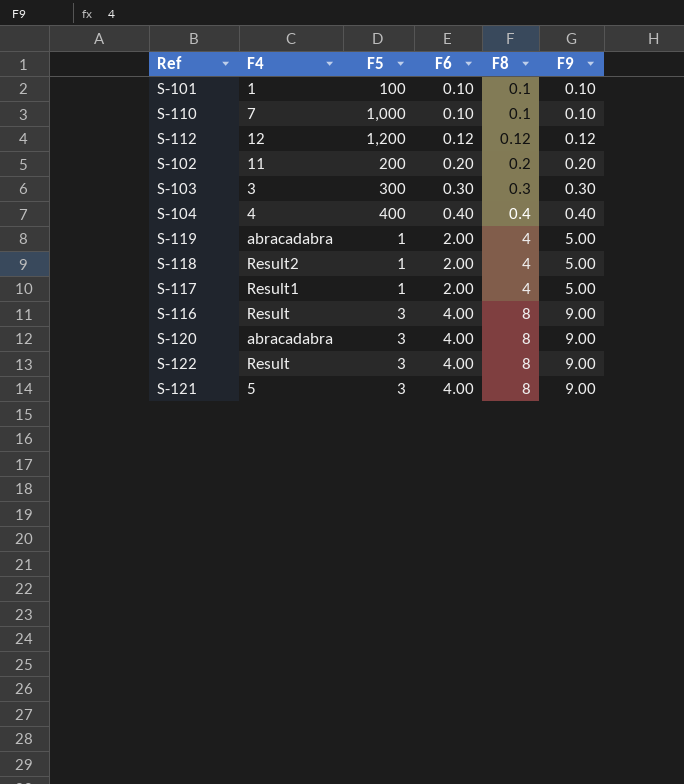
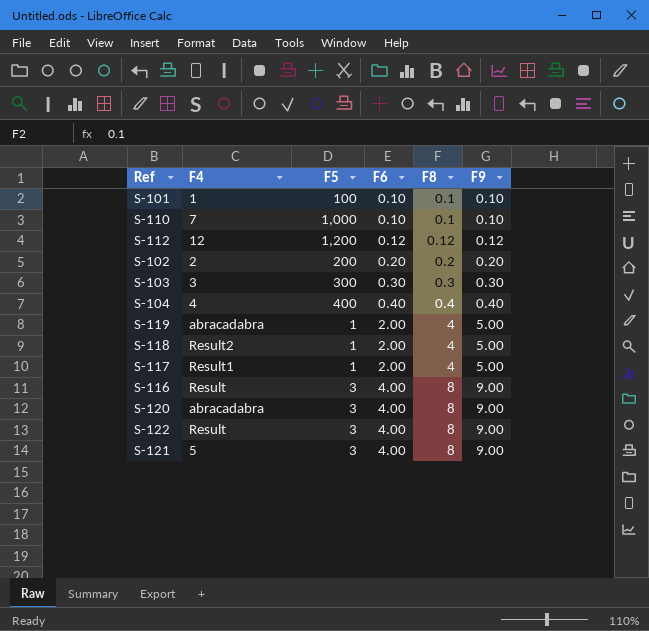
S-102 | F4: 11 -> 2

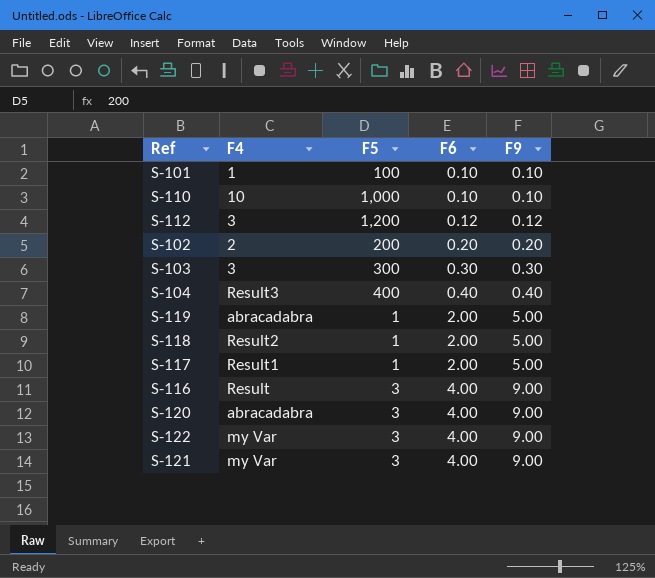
column F8 | position: 5 -> none
S-110 | F4: 7 -> 10
S-112 | F4: 12 -> 3
S-104 | F4: 4 -> Result3
S-122 | F4: Result -> my Var
S-121 | F4: 5 -> my Var

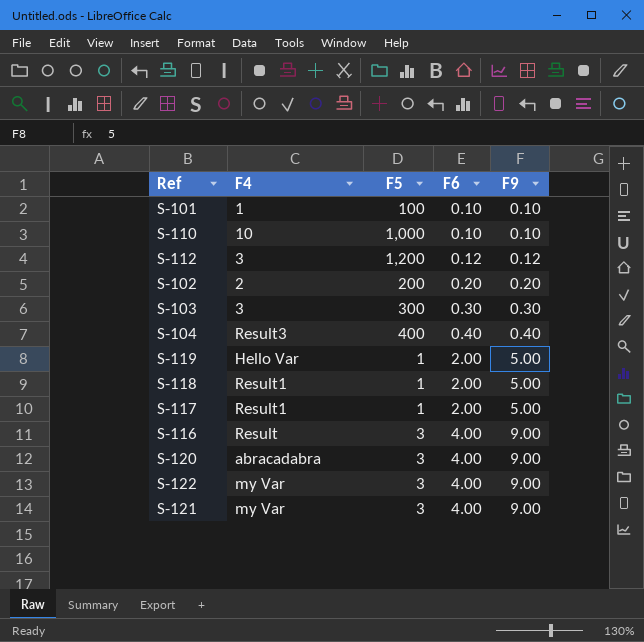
S-119 | F4: abracadabra -> Hello Var
S-118 | F4: Result2 -> Result1

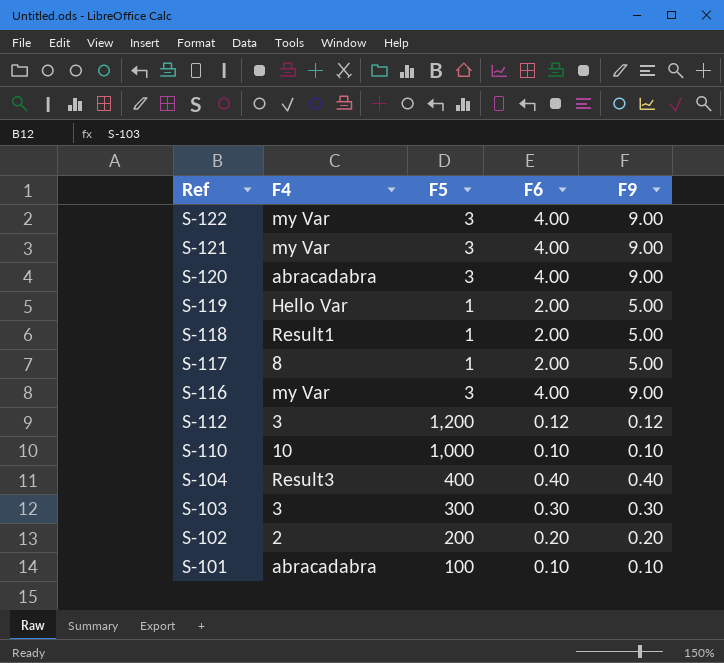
row order: F6 ascending -> Ref descending
S-117 | F4: Result1 -> 8
S-116 | F4: Result -> my Var
S-101 | F4: 1 -> abracadabra

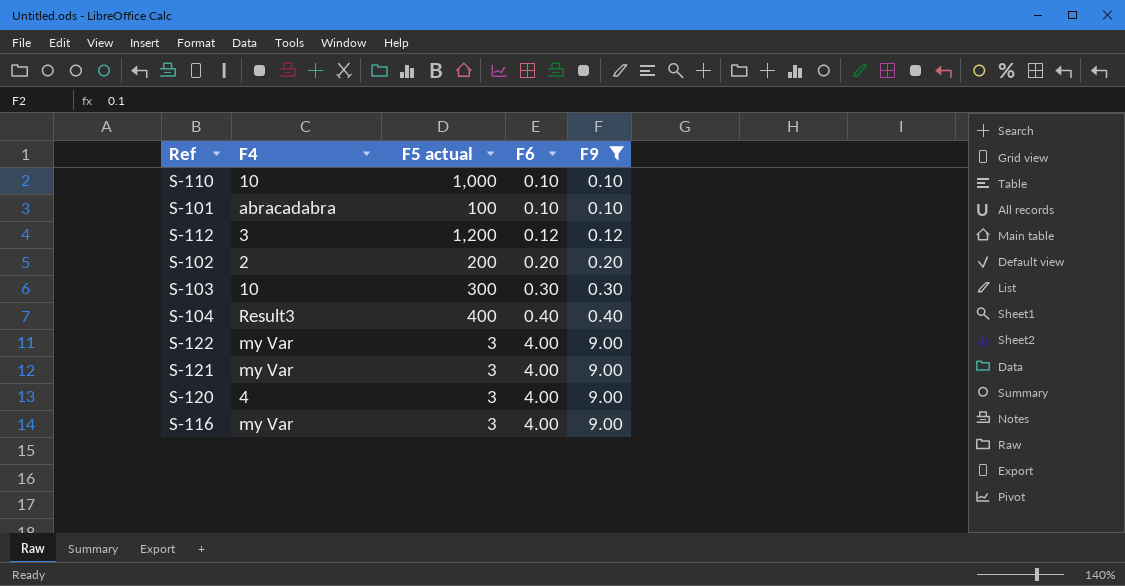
filter: none -> F9 != 5.00
row order: Ref descending -> F6 ascending
column name: F5 -> F5 actual
S-103 | F4: 3 -> 10
S-120 | F4: abracadabra -> 4

